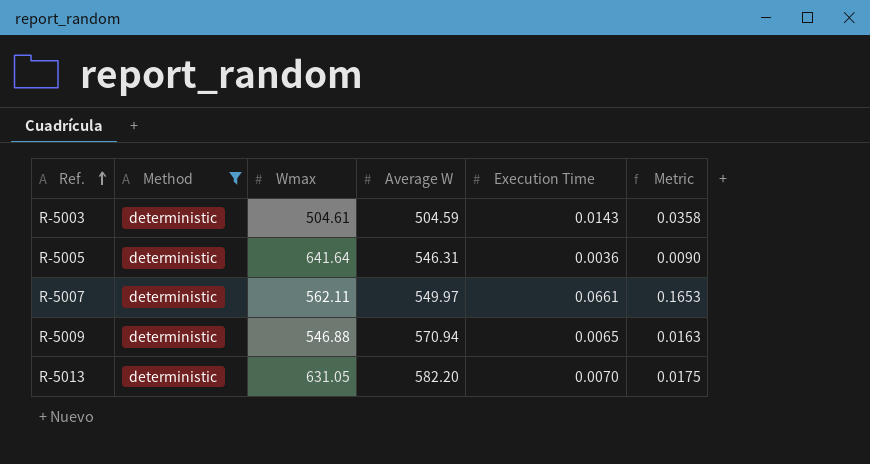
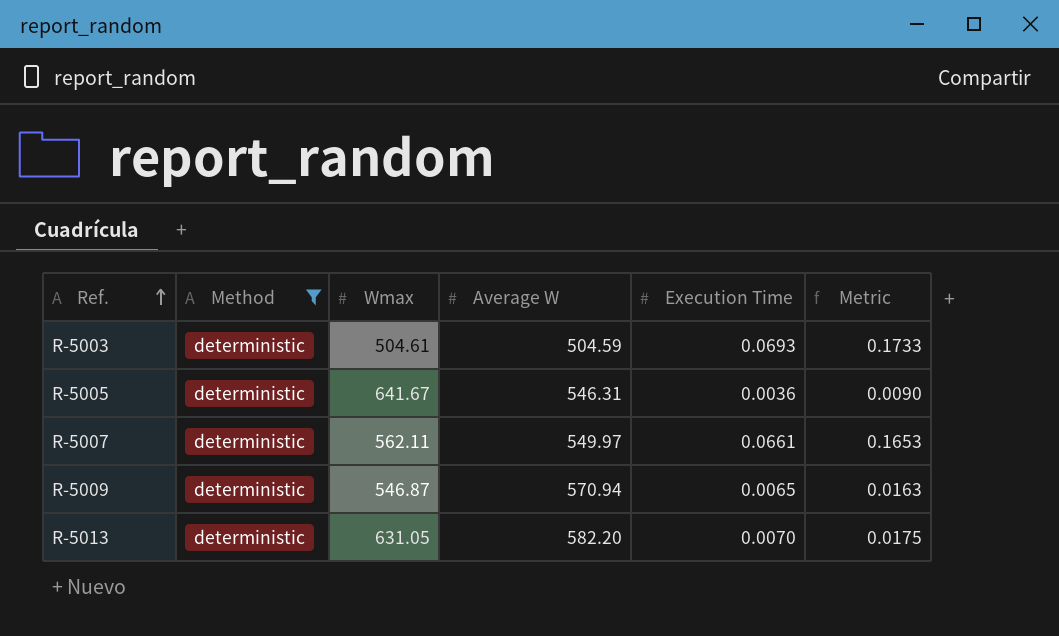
R-5003 | Execution Time: 0.0143 -> 0.0693
R-5003 | Metric: 0.0358 -> 0.1733
R-5005 | Wmax: 641.64 -> 641.67
R-5009 | Wmax: 546.88 -> 546.87

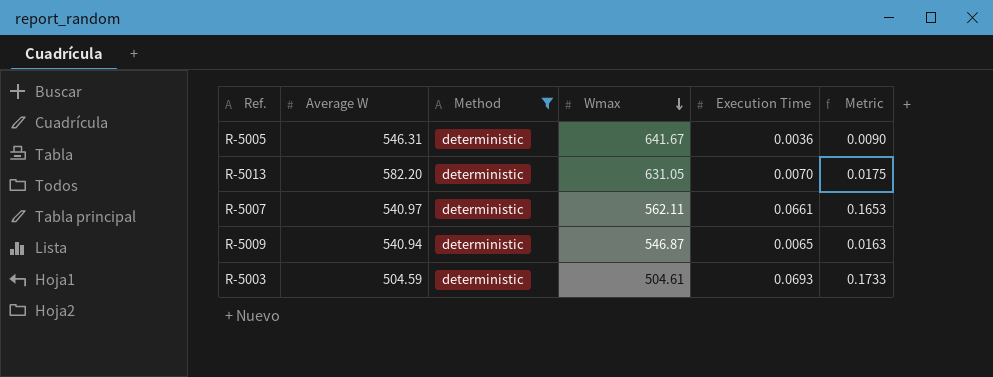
row order: Ref. ascending -> Wmax descending
column Average W | position: 4 -> 2
R-5007 | Average W: 549.97 -> 540.97
R-5009 | Average W: 570.94 -> 540.94

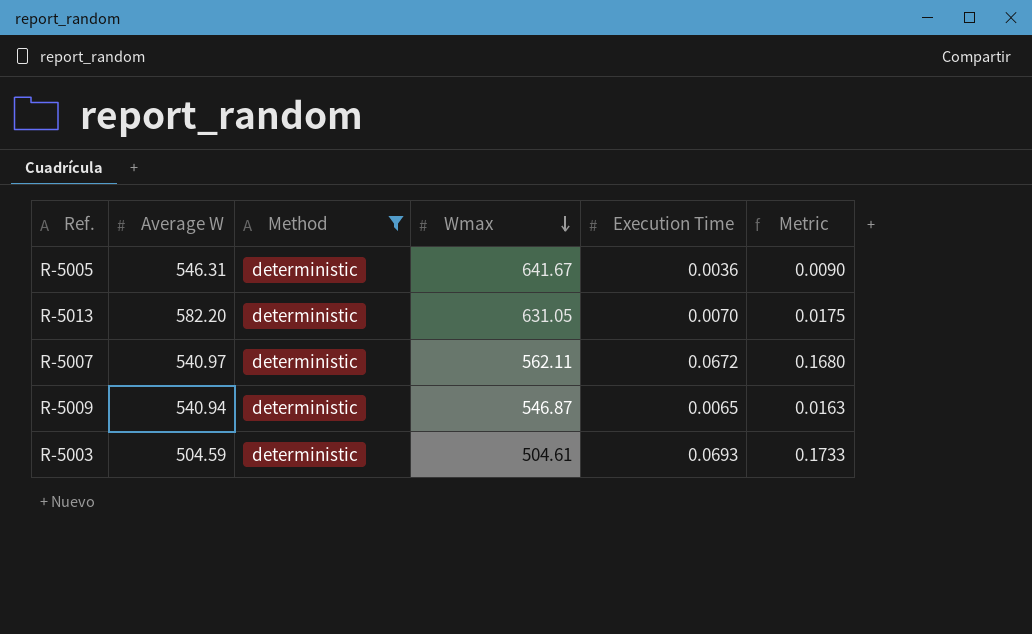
R-5007 | Execution Time: 0.0661 -> 0.0672
R-5007 | Metric: 0.1653 -> 0.1680

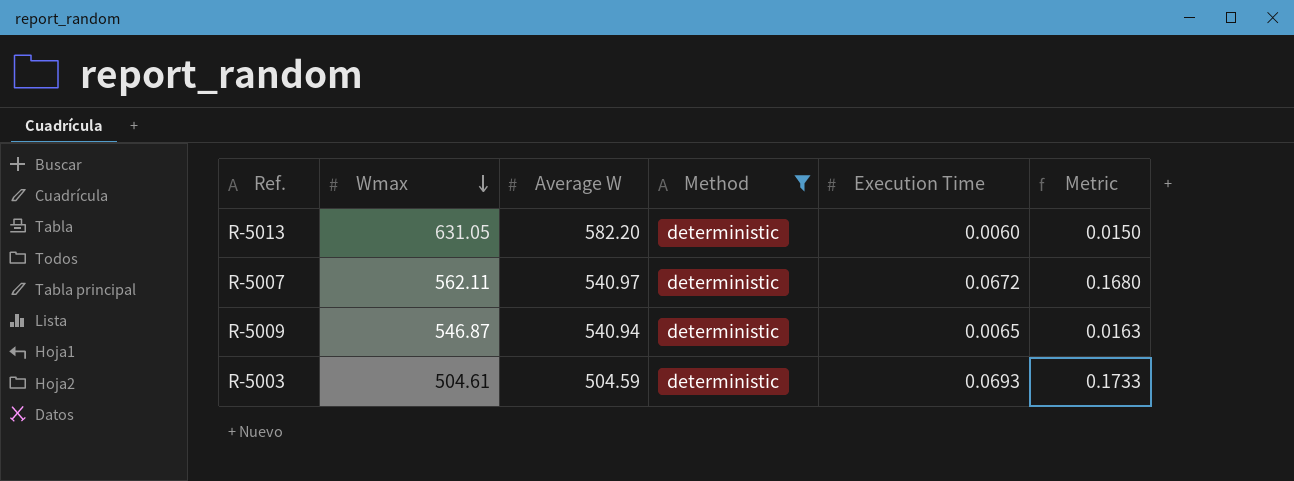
column Wmax | position: 4 -> 2
row R-5005: 546.31 | deterministic | 641.67 | 0.0036 | 0.0090 -> none
R-5013 | Execution Time: 0.0070 -> 0.0060
R-5013 | Metric: 0.0175 -> 0.0150

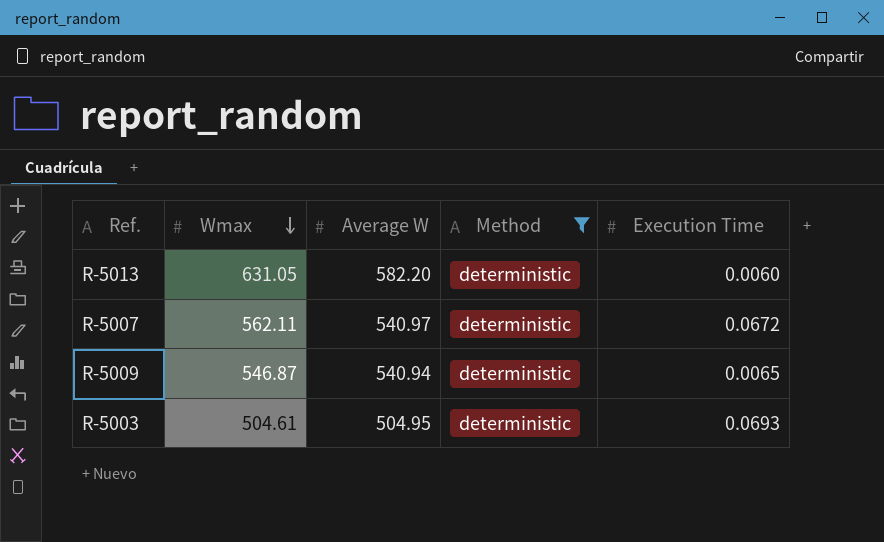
column Metric | formula: [Execution Time] * 2.5 -> none
R-5003 | Average W: 504.59 -> 504.95

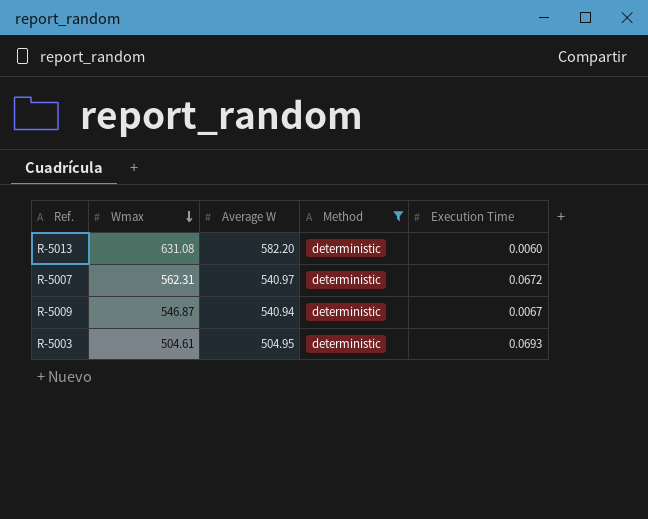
R-5013 | Wmax: 631.05 -> 631.08
R-5007 | Wmax: 562.11 -> 562.31
R-5009 | Execution Time: 0.0065 -> 0.0067

